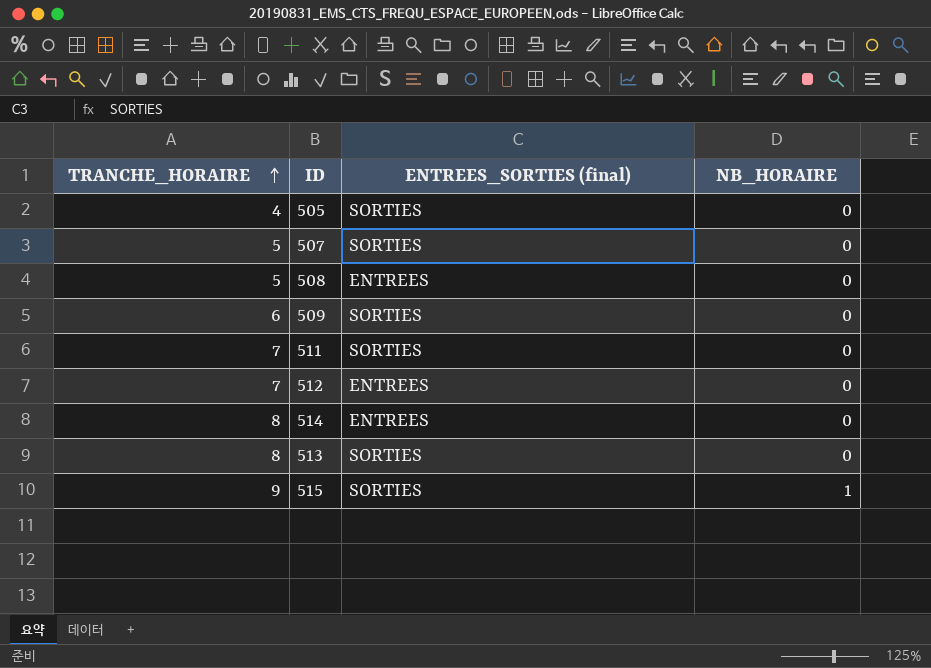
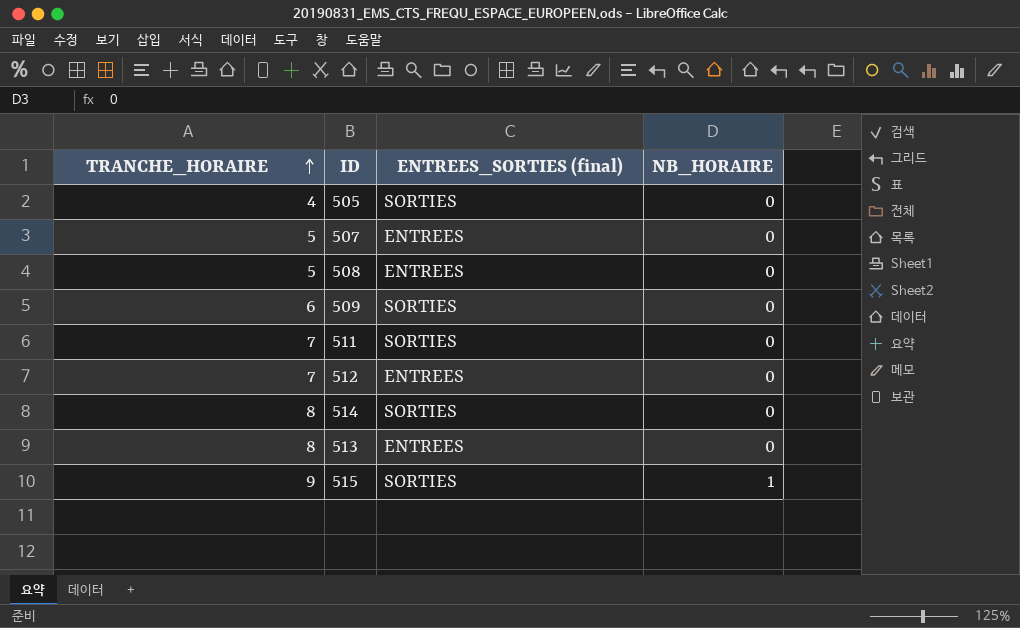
507 | ENTREES_SORTIES (final): SORTIES -> ENTREES
514 | ENTREES_SORTIES (final): ENTREES -> SORTIES
513 | ENTREES_SORTIES (final): SORTIES -> ENTREES

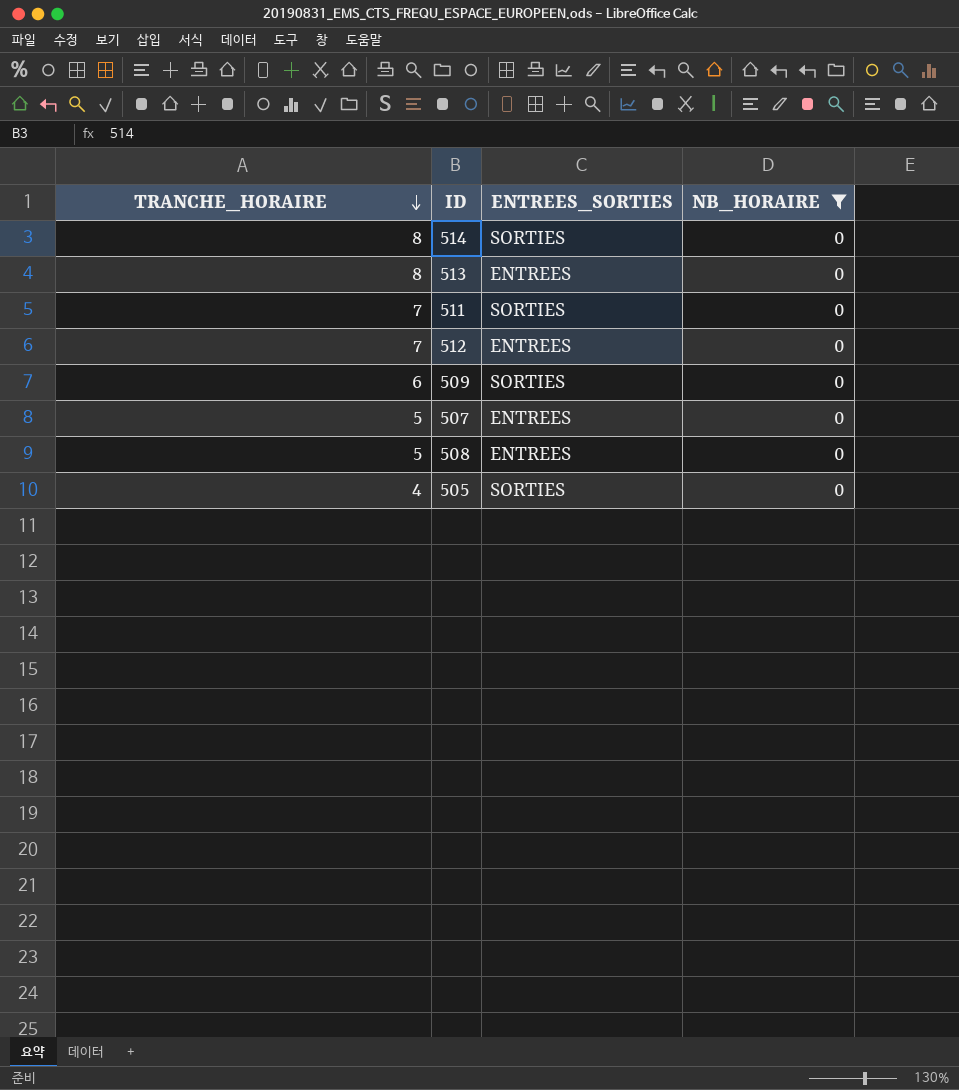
filter: none -> NB_HORAIRE = 0
row order: TRANCHE_HORAIRE ascending -> TRANCHE_HORAIRE descending
column name: ENTREES_SORTIES (final) -> ENTREES_SORTIES

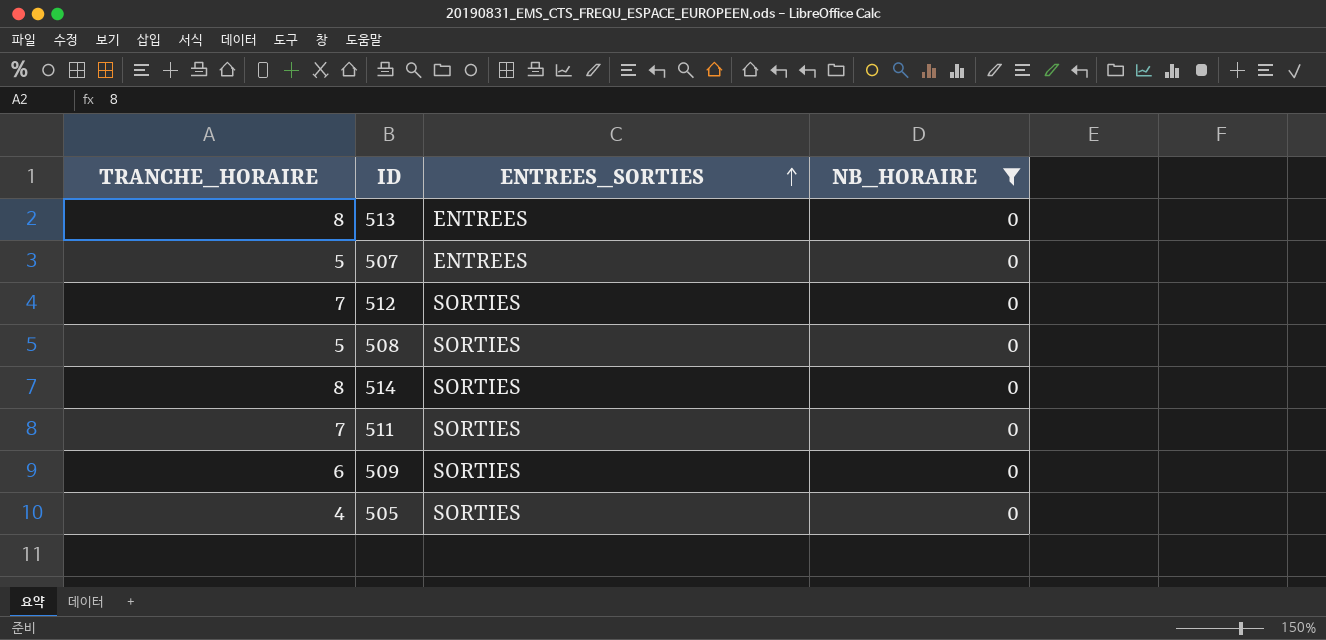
row order: TRANCHE_HORAIRE descending -> ENTREES_SORTIES ascending
512 | ENTREES_SORTIES: ENTREES -> SORTIES
508 | ENTREES_SORTIES: ENTREES -> SORTIES

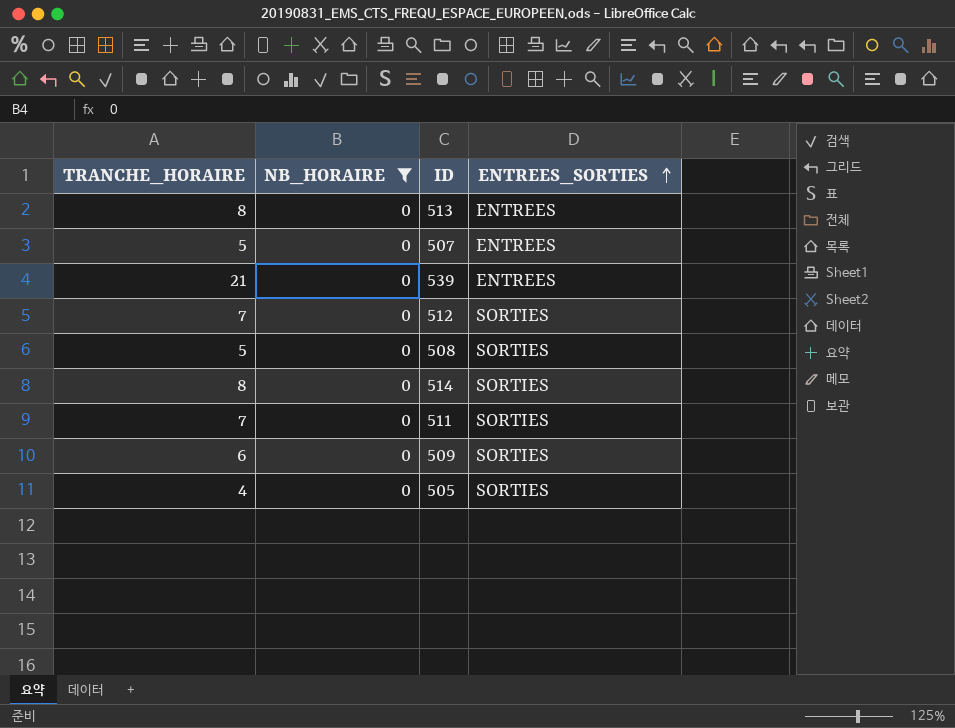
column NB_HORAIRE | position: 4 -> 2
row 539: none -> 21 | 0 | ENTREES

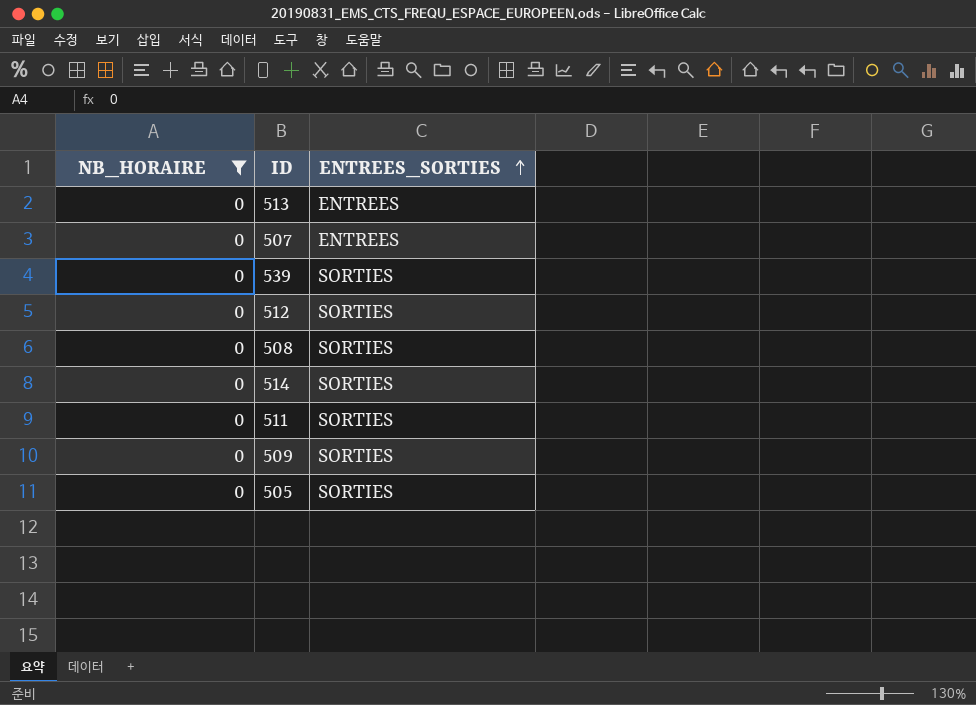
column TRANCHE_HORAIRE | position: 1 -> none
539 | ENTREES_SORTIES: ENTREES -> SORTIES

